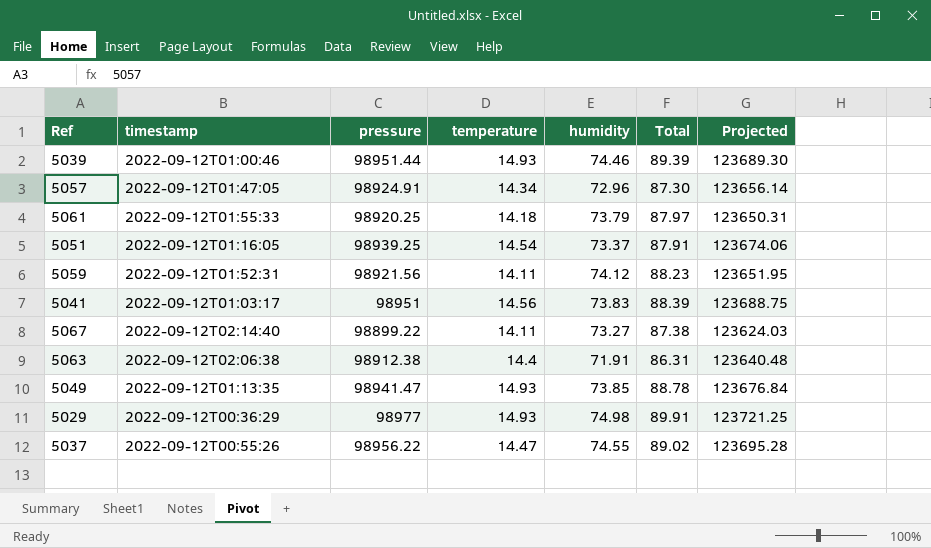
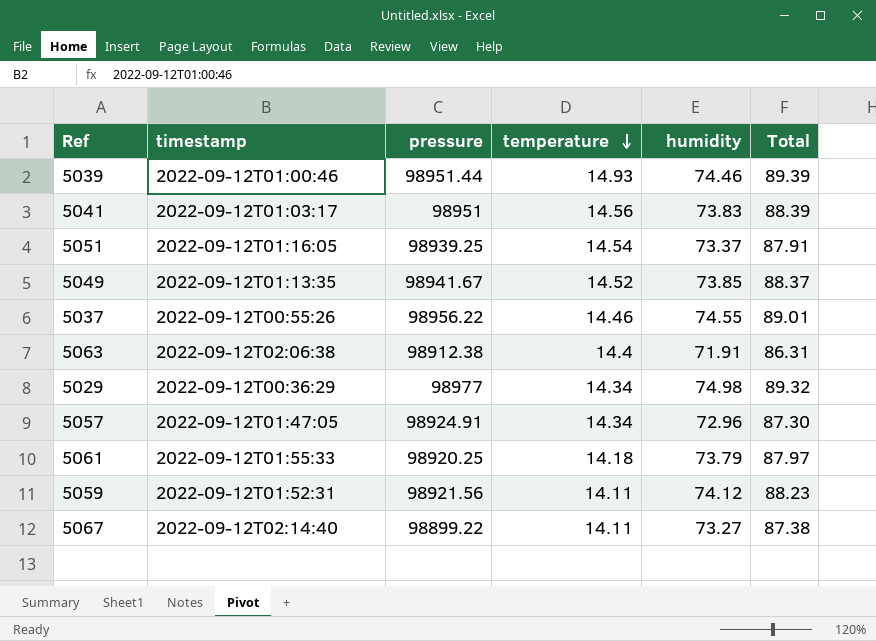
row order: none -> temperature descending
column Projected | formula: [pressure] * 1.25 -> none
5049 | pressure: 98941.47 -> 98941.67
5049 | temperature: 14.93 -> 14.52
5049 | Total: 88.78 -> 88.37
5037 | temperature: 14.47 -> 14.46
5037 | Total: 89.02 -> 89.01
5029 | temperature: 14.93 -> 14.34
5029 | Total: 89.91 -> 89.32

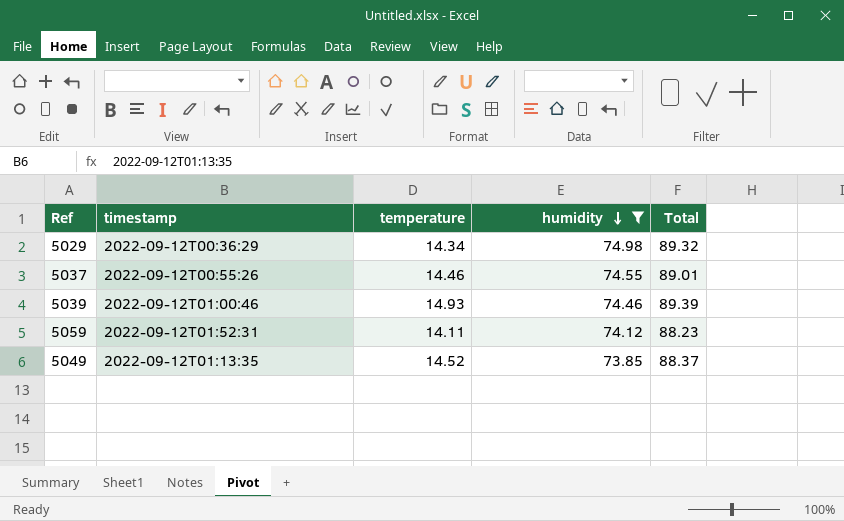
filter: none -> humidity >= 73.85
row order: temperature descending -> humidity descending
column pressure | position: 3 -> none

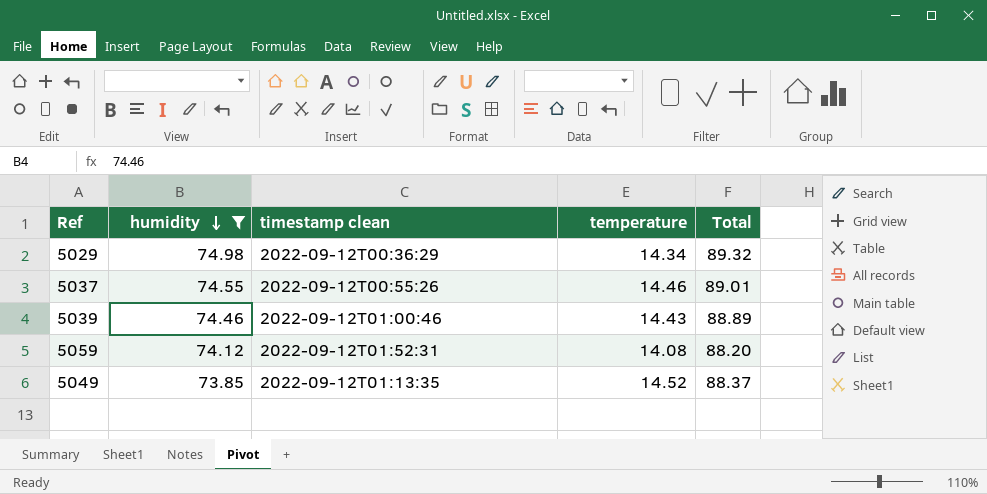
column humidity | position: 4 -> 2
column name: timestamp -> timestamp clean
5039 | temperature: 14.93 -> 14.43
5039 | Total: 89.39 -> 88.89
5059 | temperature: 14.11 -> 14.08
5059 | Total: 88.23 -> 88.20

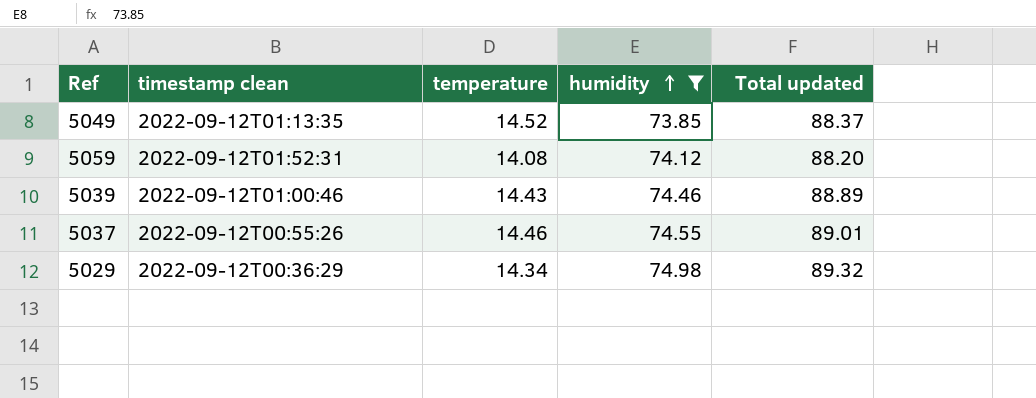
row order: humidity descending -> humidity ascending
column humidity | position: 2 -> 4
column name: Total -> Total updated

